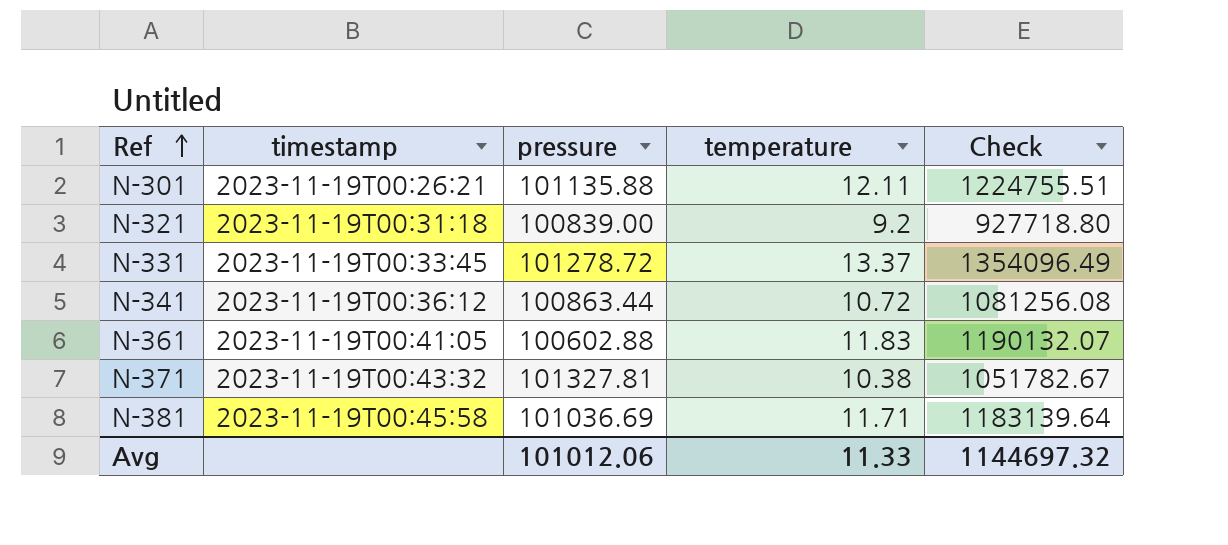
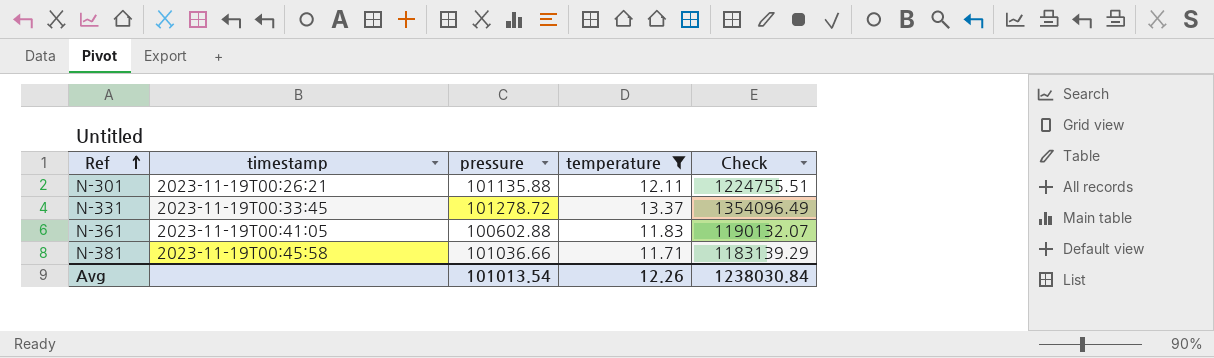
filter: none -> temperature >= 11.71
N-381 | pressure: 101036.69 -> 101036.66
N-381 | Check: 1183139.64 -> 1183139.29
Avg | pressure: 101012.06 -> 101013.54
Avg | temperature: 11.33 -> 12.26
Avg | Check: 1144697.32 -> 1238030.84

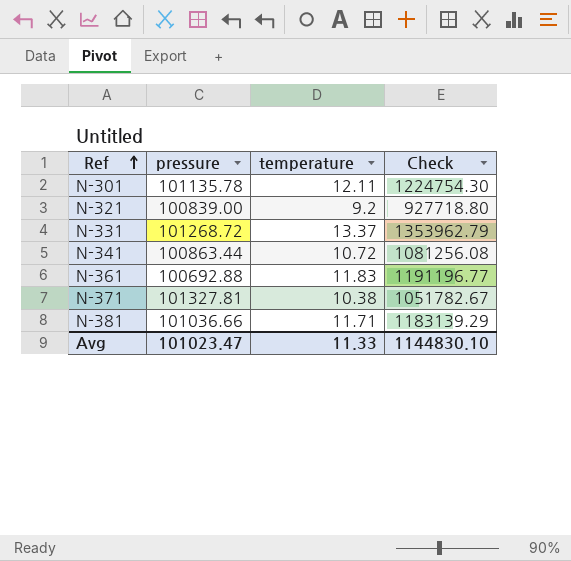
filter: temperature >= 11.71 -> none
column timestamp | position: 2 -> none
N-301 | pressure: 101135.88 -> 101135.78
N-301 | Check: 1224755.51 -> 1224754.30
N-331 | pressure: 101278.72 -> 101268.72
N-331 | Check: 1354096.49 -> 1353962.79
N-361 | pressure: 100602.88 -> 100692.88
N-361 | Check: 1190132.07 -> 1191196.77
Avg | pressure: 101013.54 -> 101023.47
Avg | temperature: 12.26 -> 11.33
Avg | Check: 1238030.84 -> 1144830.10

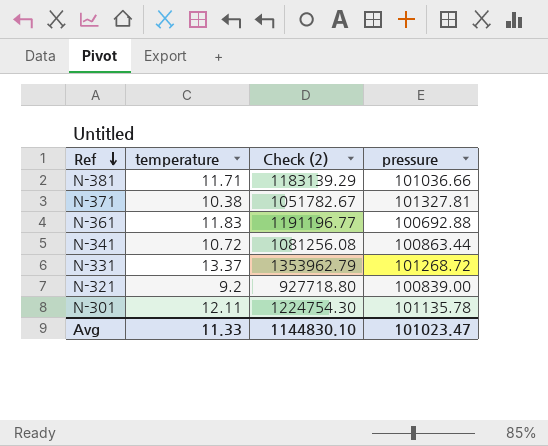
row order: Ref ascending -> Ref descending
column name: Check -> Check (2)
column pressure | position: 2 -> 4

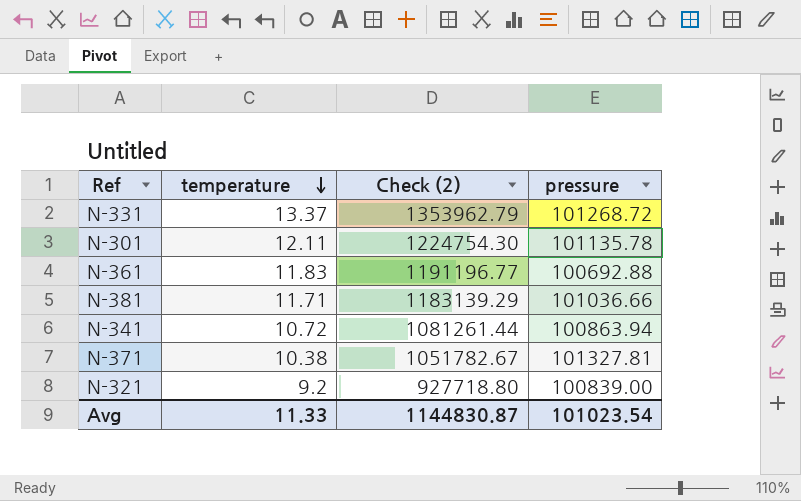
row order: Ref descending -> temperature descending
N-341 | Check (2): 1081256.08 -> 1081261.44
N-341 | pressure: 100863.44 -> 100863.94
Avg | Check (2): 1144830.10 -> 1144830.87
Avg | pressure: 101023.47 -> 101023.54

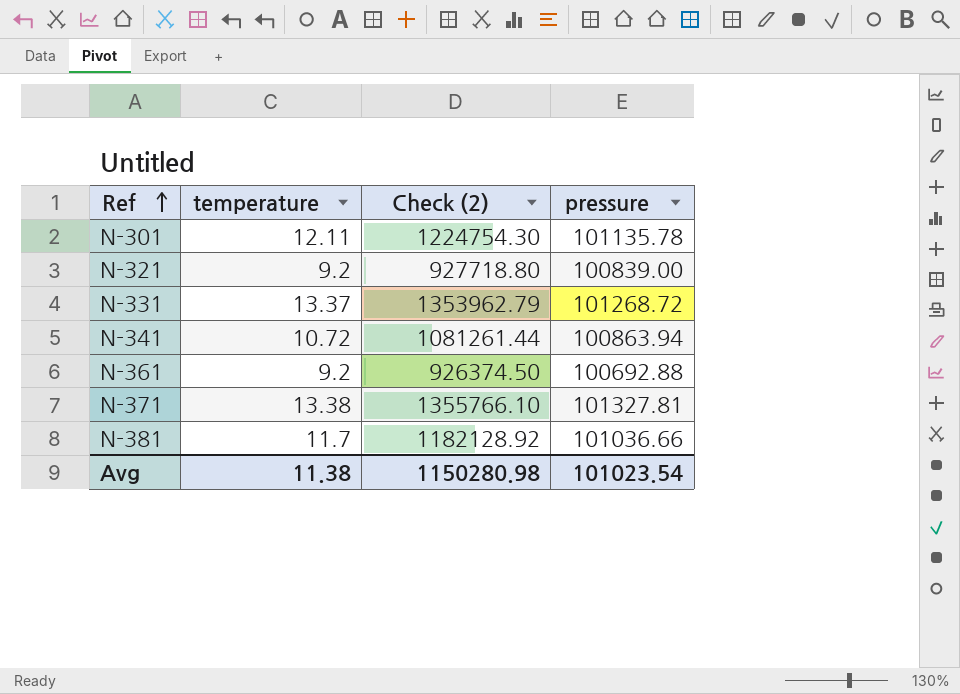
row order: temperature descending -> Ref ascending
N-361 | temperature: 11.83 -> 9.2
N-361 | Check (2): 1191196.77 -> 926374.50
N-371 | temperature: 10.38 -> 13.38
N-371 | Check (2): 1051782.67 -> 1355766.10
N-381 | temperature: 11.71 -> 11.7
N-381 | Check (2): 1183139.29 -> 1182128.92
Avg | temperature: 11.33 -> 11.38
Avg | Check (2): 1144830.87 -> 1150280.98

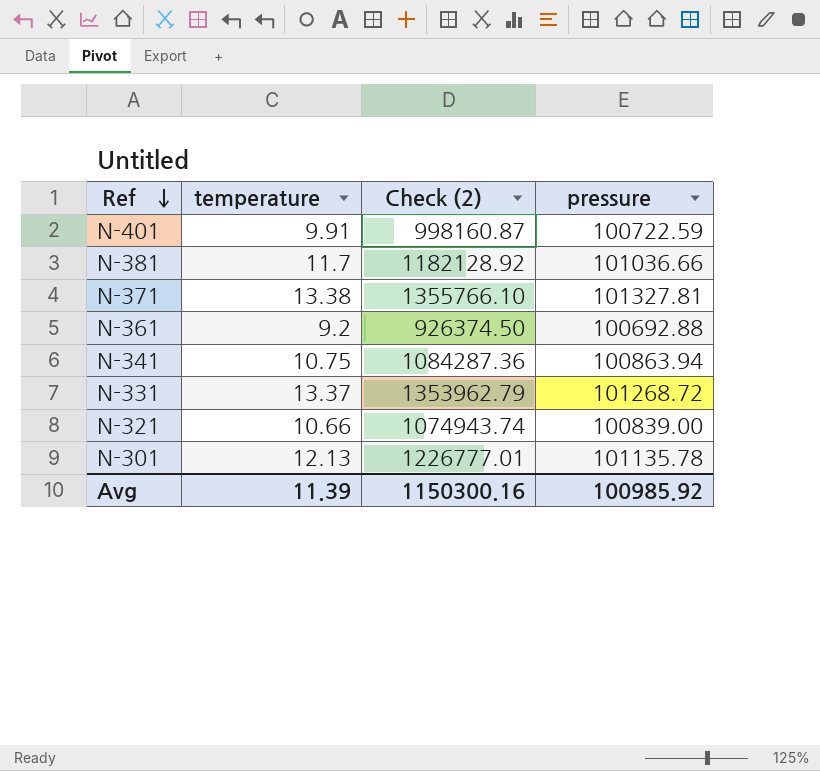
row order: Ref ascending -> Ref descending
row N-401: none -> 9.91 | 998160.87 | 100722.59
N-341 | temperature: 10.72 -> 10.75
N-341 | Check (2): 1081261.44 -> 1084287.36
N-321 | temperature: 9.2 -> 10.66
N-321 | Check (2): 927718.80 -> 1074943.74
N-301 | temperature: 12.11 -> 12.13
N-301 | Check (2): 1224754.30 -> 1226777.01
Avg | temperature: 11.38 -> 11.39
Avg | Check (2): 1150280.98 -> 1150300.16
Avg | pressure: 101023.54 -> 100985.92

